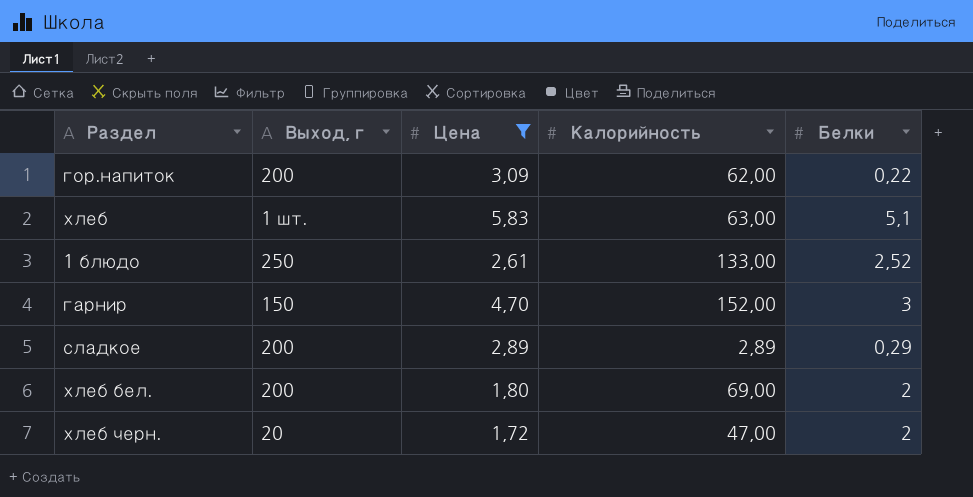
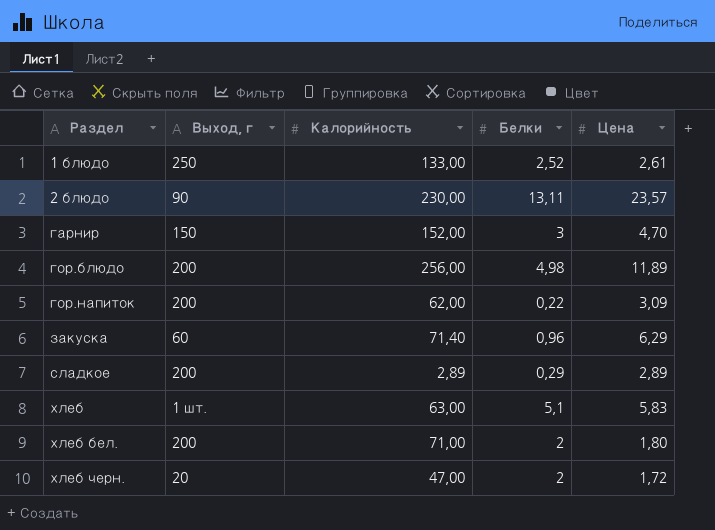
filter: Цена <= 5,83 -> none
row order: none -> Раздел ascending
column Цена | position: 3 -> 5
хлеб бел. | Калорийность: 69,00 -> 71,00

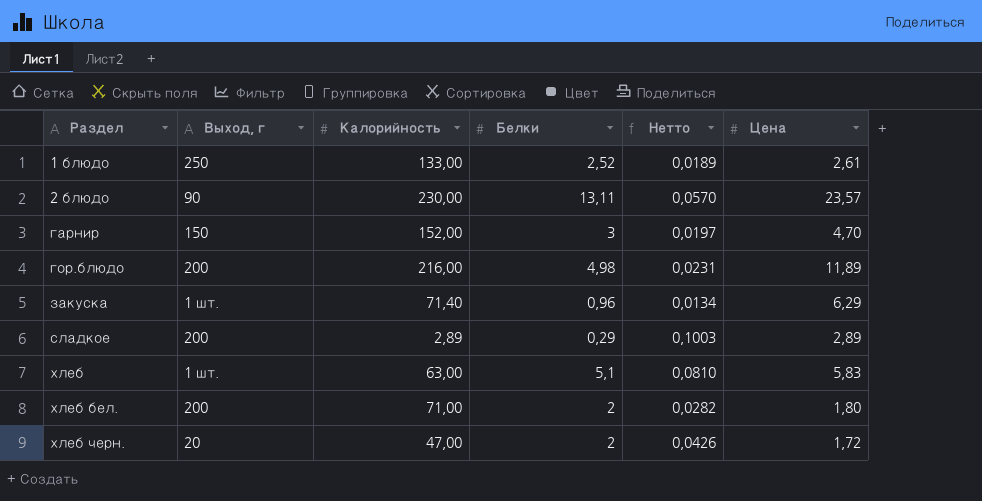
column Нетто | formula: none -> [Белки] / [Калорийность]
row гор.напиток: 200 | 62,00 | 0,22 | 3,09 -> none
гор.блюдо | Калорийность: 256,00 -> 216,00
закуска | Выход, г: 60 -> 1 шт.

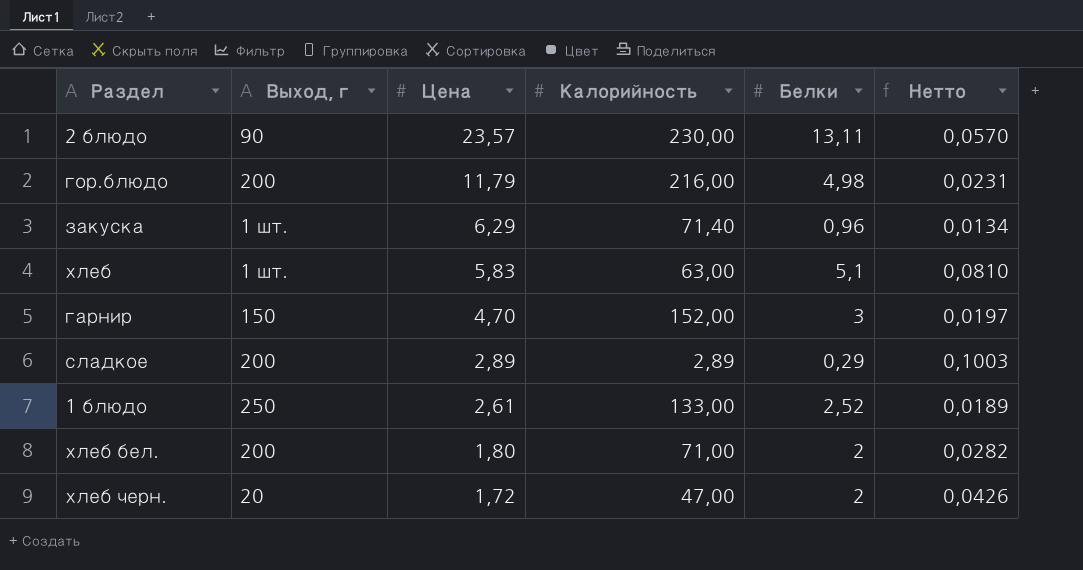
row order: Раздел ascending -> Цена descending
column Цена | position: 6 -> 3
гор.блюдо | Цена: 11,89 -> 11,79

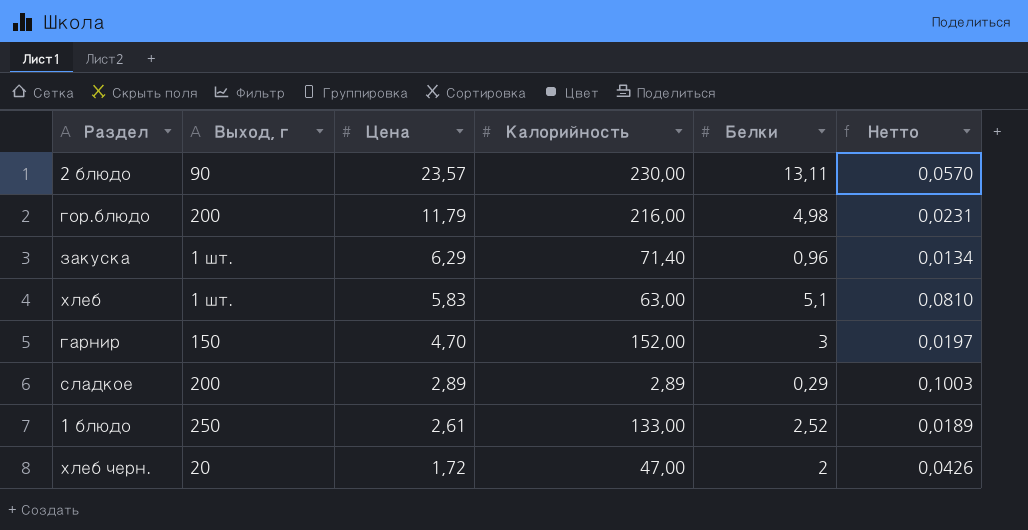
row хлеб бел.: 200 | 1,80 | 71,00 | 2 | 0,0282 -> none

